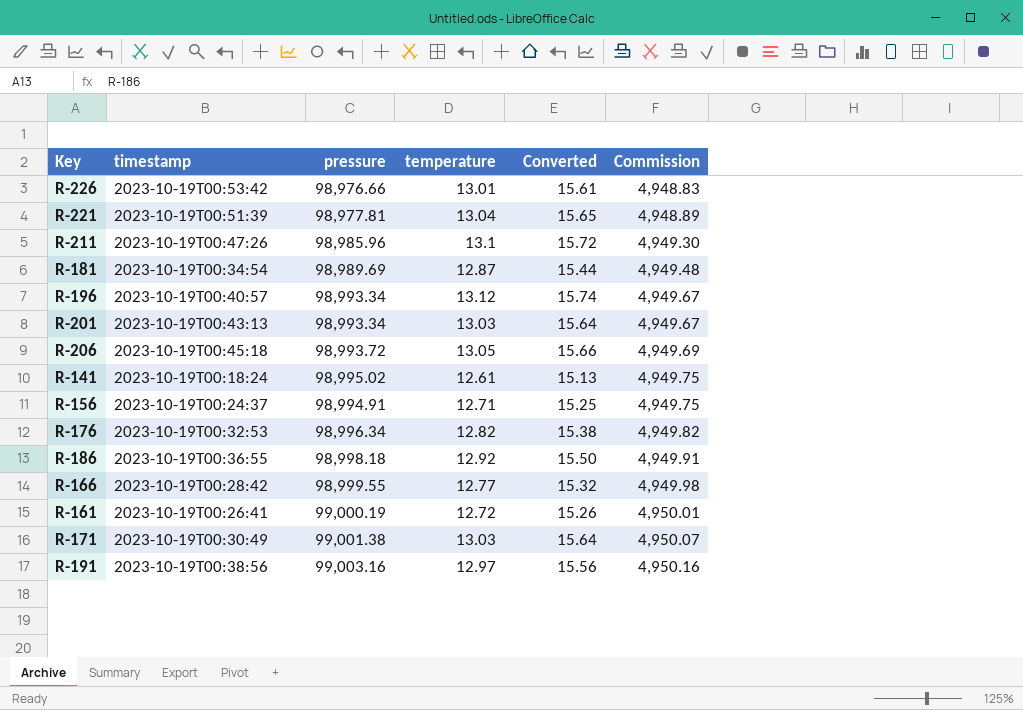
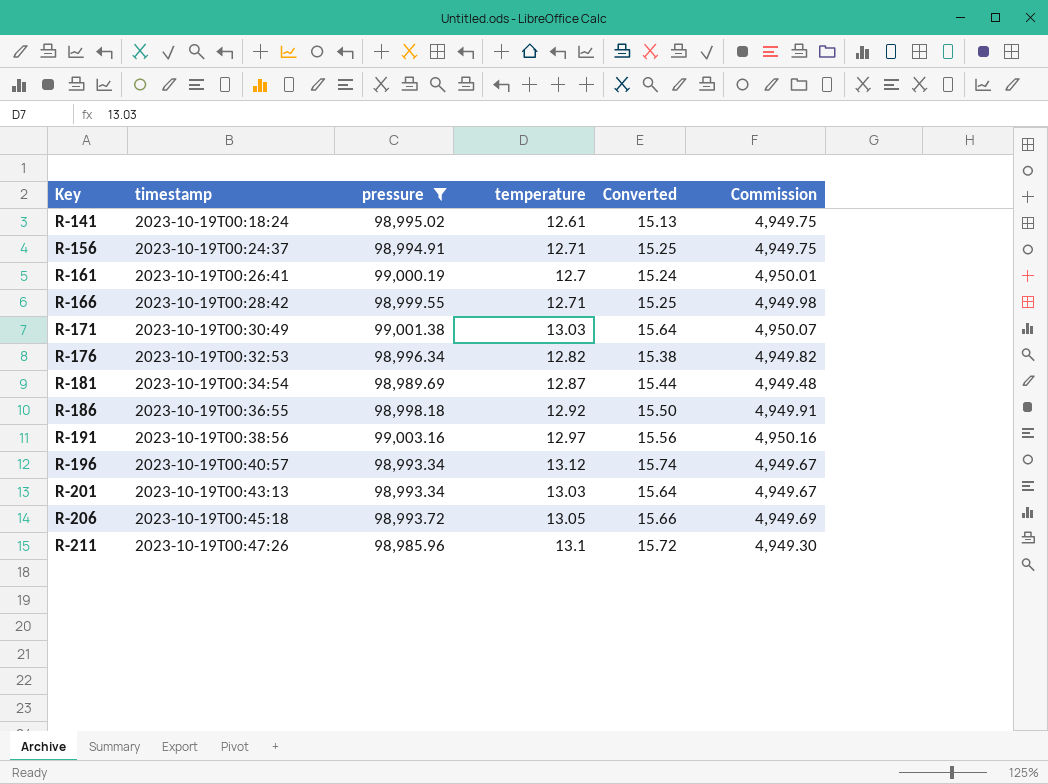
filter: none -> pressure >= 98,985.96
row order: Commission ascending -> Key ascending
R-161 | temperature: 12.72 -> 12.7
R-161 | Converted: 15.26 -> 15.24
R-166 | temperature: 12.77 -> 12.71
R-166 | Converted: 15.32 -> 15.25

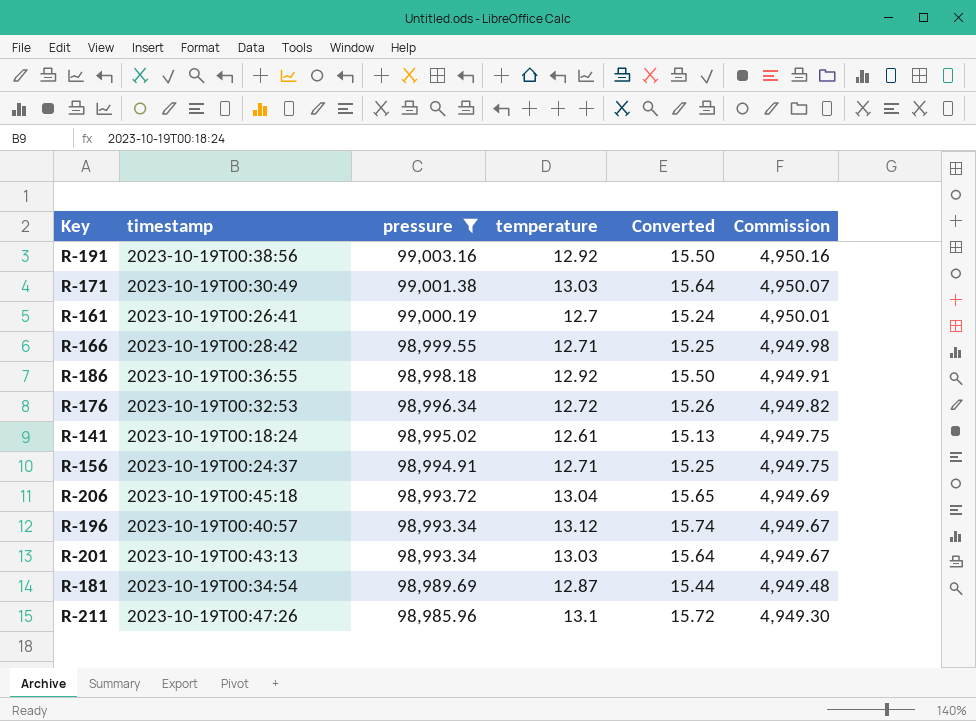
row order: Key ascending -> pressure descending
R-191 | temperature: 12.97 -> 12.92
R-191 | Converted: 15.56 -> 15.50
R-176 | temperature: 12.82 -> 12.72
R-176 | Converted: 15.38 -> 15.26
R-206 | temperature: 13.05 -> 13.04
R-206 | Converted: 15.66 -> 15.65

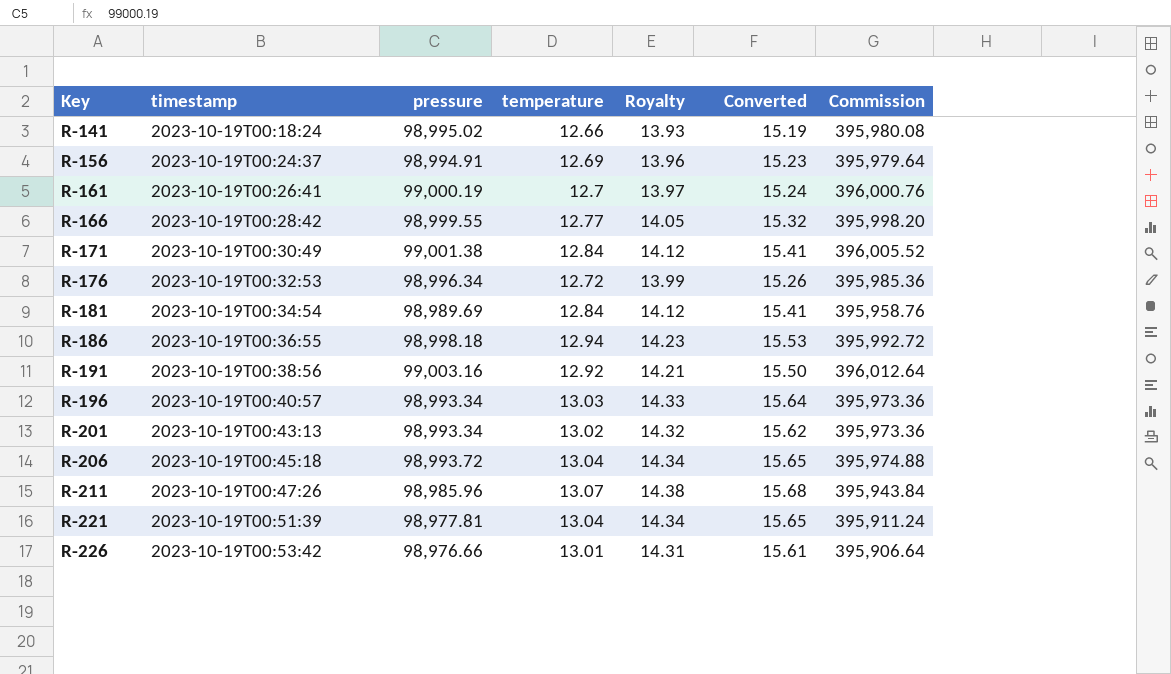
filter: pressure >= 98,985.96 -> none
row order: pressure descending -> Key ascending
column Royalty | formula: none -> [temperature] * 1.1
column Commission | formula: [pressure] * 0.05 -> [pressure] * 4
R-141 | temperature: 12.61 -> 12.66
R-141 | Converted: 15.13 -> 15.19
R-156 | temperature: 12.71 -> 12.69
R-156 | Converted: 15.25 -> 15.23
R-166 | temperature: 12.71 -> 12.77
R-166 | Converted: 15.25 -> 15.32
R-171 | temperature: 13.03 -> 12.84
R-171 | Converted: 15.64 -> 15.41
R-181 | temperature: 12.87 -> 12.84
R-181 | Converted: 15.44 -> 15.41
R-186 | temperature: 12.92 -> 12.94
R-186 | Converted: 15.50 -> 15.53
R-196 | temperature: 13.12 -> 13.03
R-196 | Converted: 15.74 -> 15.64
R-201 | temperature: 13.03 -> 13.02
R-201 | Converted: 15.64 -> 15.62
R-211 | temperature: 13.1 -> 13.07
R-211 | Converted: 15.72 -> 15.68

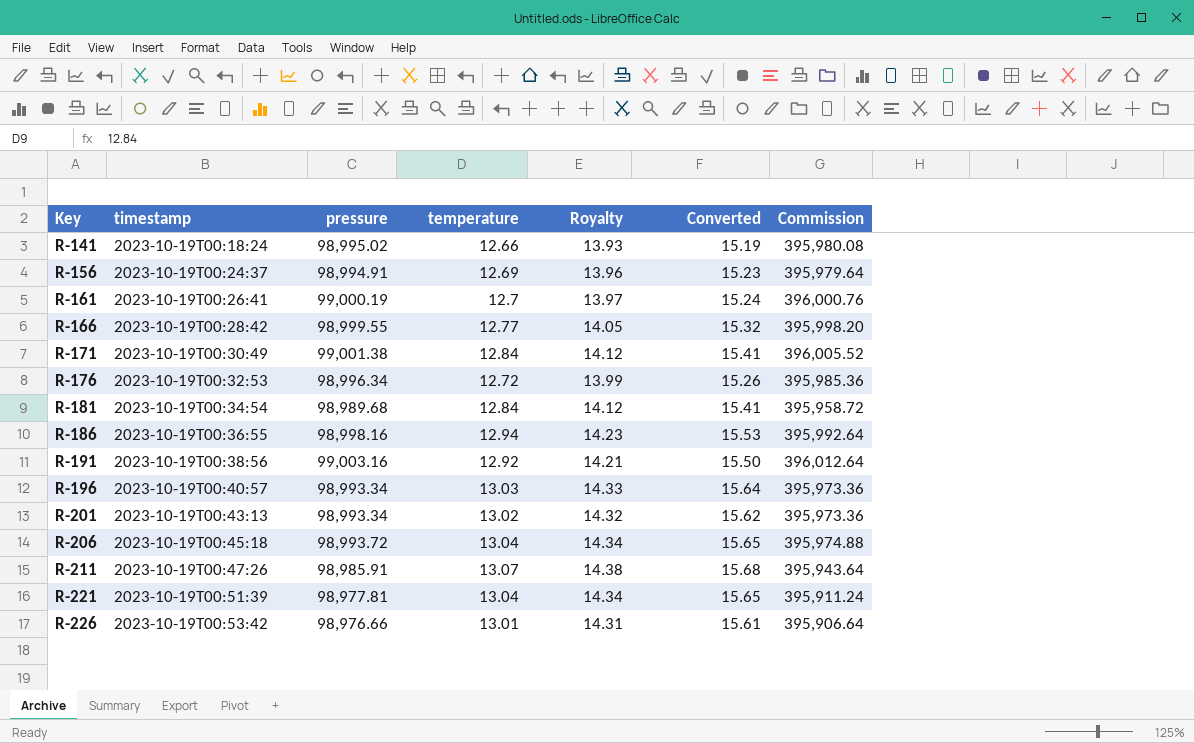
R-181 | pressure: 98,989.69 -> 98,989.68
R-181 | Commission: 395,958.76 -> 395,958.72
R-186 | pressure: 98,998.18 -> 98,998.16
R-186 | Commission: 395,992.72 -> 395,992.64
R-211 | pressure: 98,985.96 -> 98,985.91
R-211 | Commission: 395,943.84 -> 395,943.64

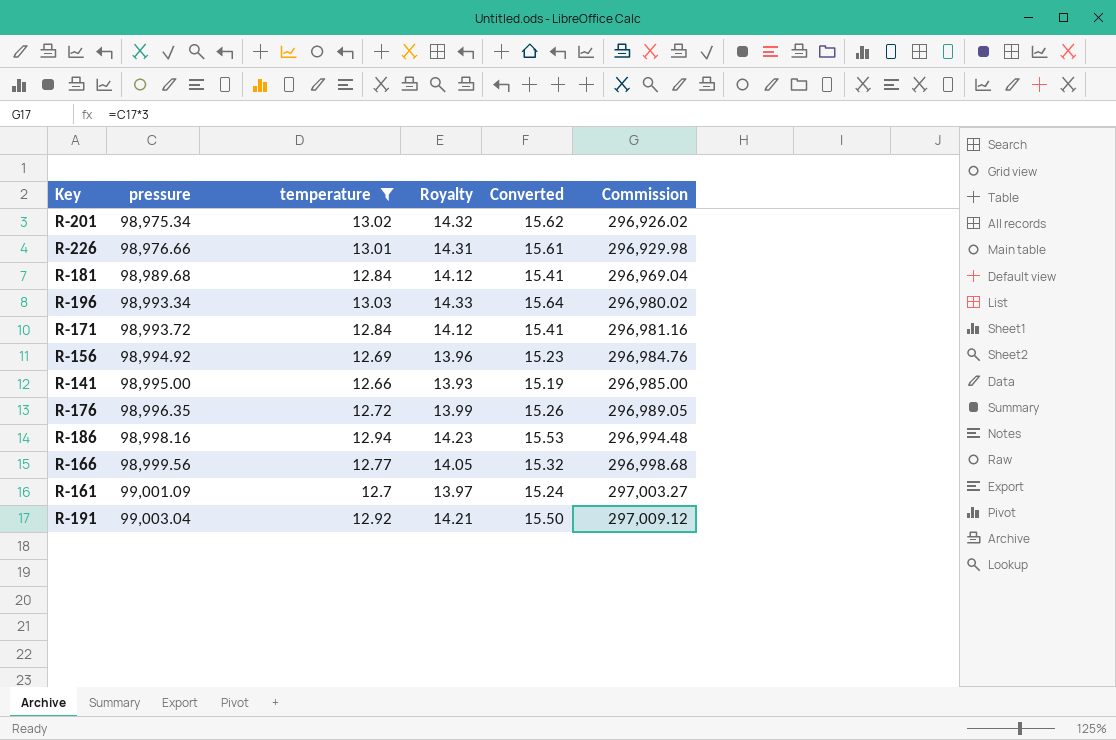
filter: none -> temperature <= 13.03
row order: Key ascending -> pressure ascending
column timestamp | position: 2 -> none
column Commission | formula: [pressure] * 4 -> [pressure] * 3
R-201 | pressure: 98,993.34 -> 98,975.34
R-171 | pressure: 99,001.38 -> 98,993.72
R-156 | pressure: 98,994.91 -> 98,994.92
R-141 | pressure: 98,995.02 -> 98,995.00
R-176 | pressure: 98,996.34 -> 98,996.35
R-166 | pressure: 98,999.55 -> 98,999.56
R-161 | pressure: 99,000.19 -> 99,001.09
R-191 | pressure: 99,003.16 -> 99,003.04

